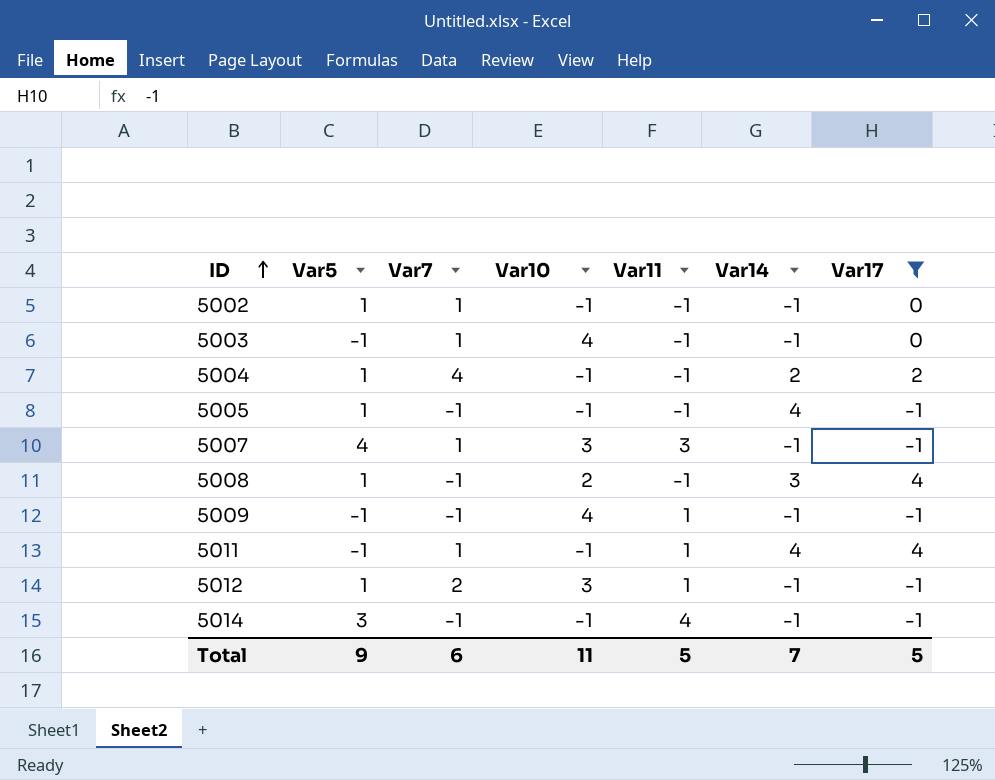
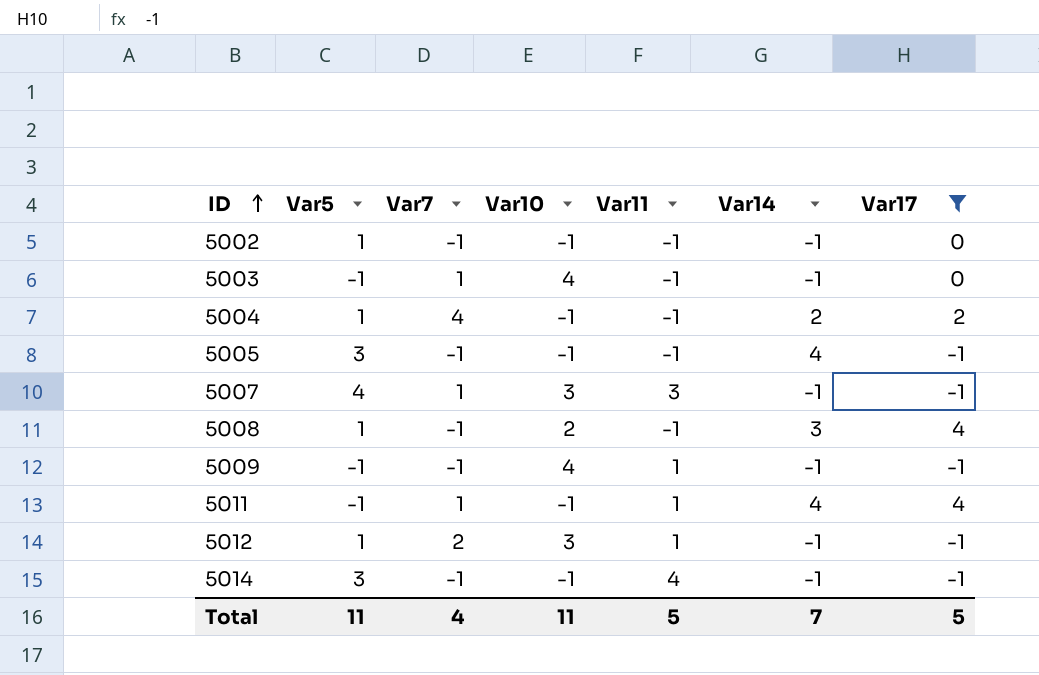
5002 | Var7: 1 -> -1
5005 | Var5: 1 -> 3
Total | Var5: 9 -> 11
Total | Var7: 6 -> 4

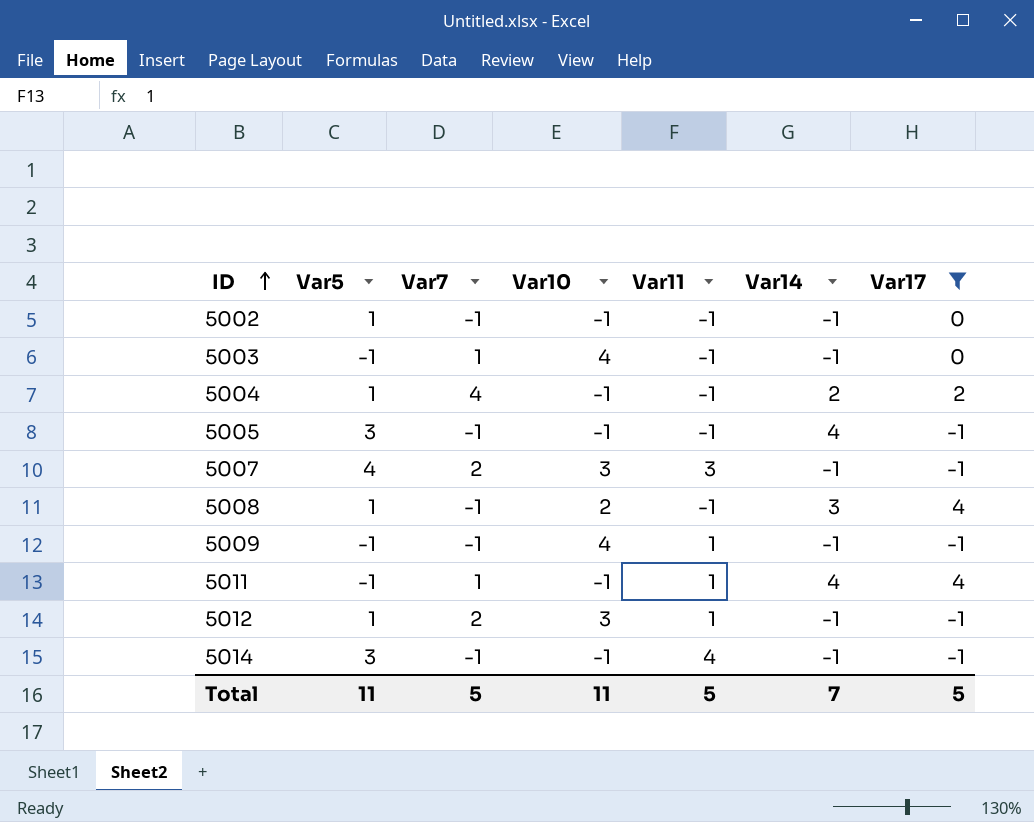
5007 | Var7: 1 -> 2
Total | Var7: 4 -> 5

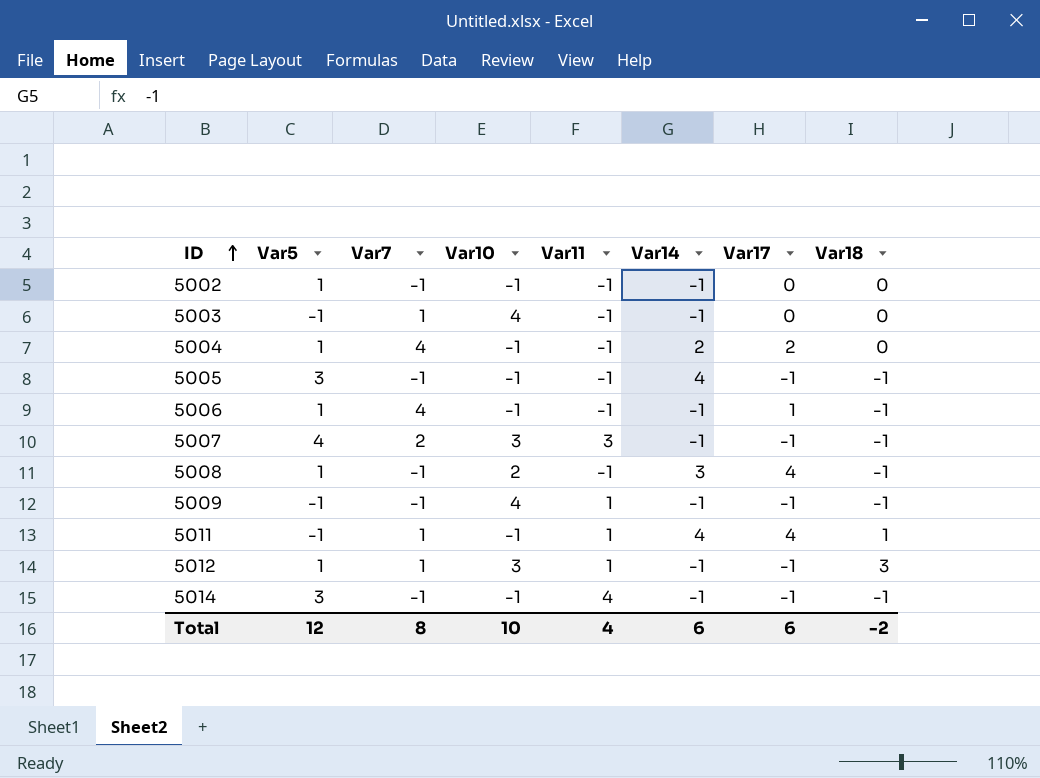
filter: Var17 != 1 -> none
column Var18 | position: none -> 8
5012 | Var7: 2 -> 1
Total | Var5: 11 -> 12
Total | Var7: 5 -> 8
Total | Var10: 11 -> 10
Total | Var11: 5 -> 4
Total | Var14: 7 -> 6
Total | Var17: 5 -> 6

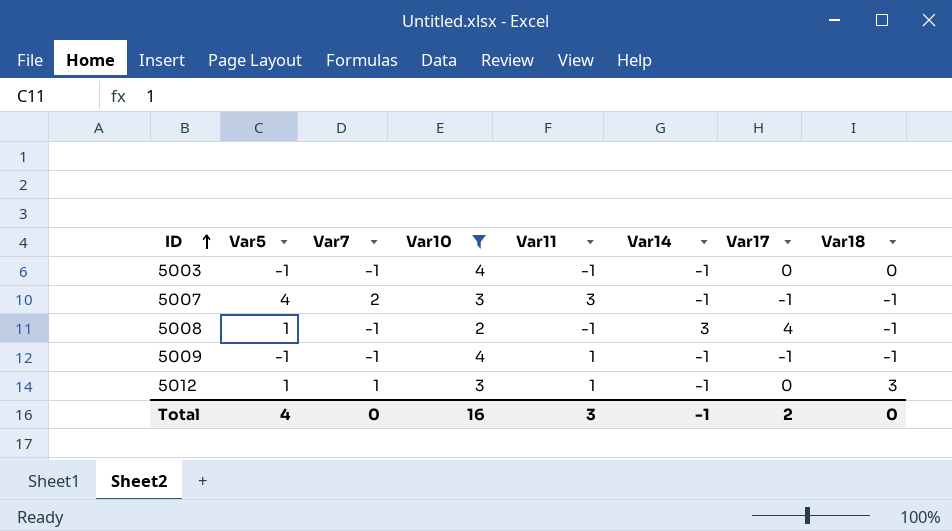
filter: none -> Var10 != -1
5003 | Var7: 1 -> -1
5012 | Var17: -1 -> 0
Total | Var5: 12 -> 4
Total | Var7: 8 -> 0
Total | Var10: 10 -> 16
Total | Var11: 4 -> 3
Total | Var14: 6 -> -1
Total | Var17: 6 -> 2
Total | Var18: -2 -> 0

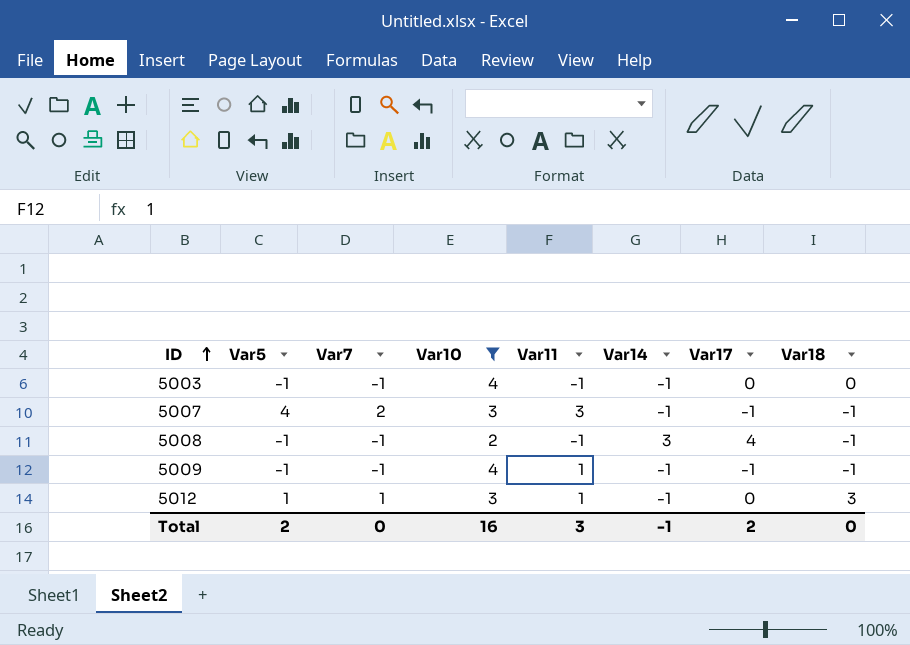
5008 | Var5: 1 -> -1
Total | Var5: 4 -> 2

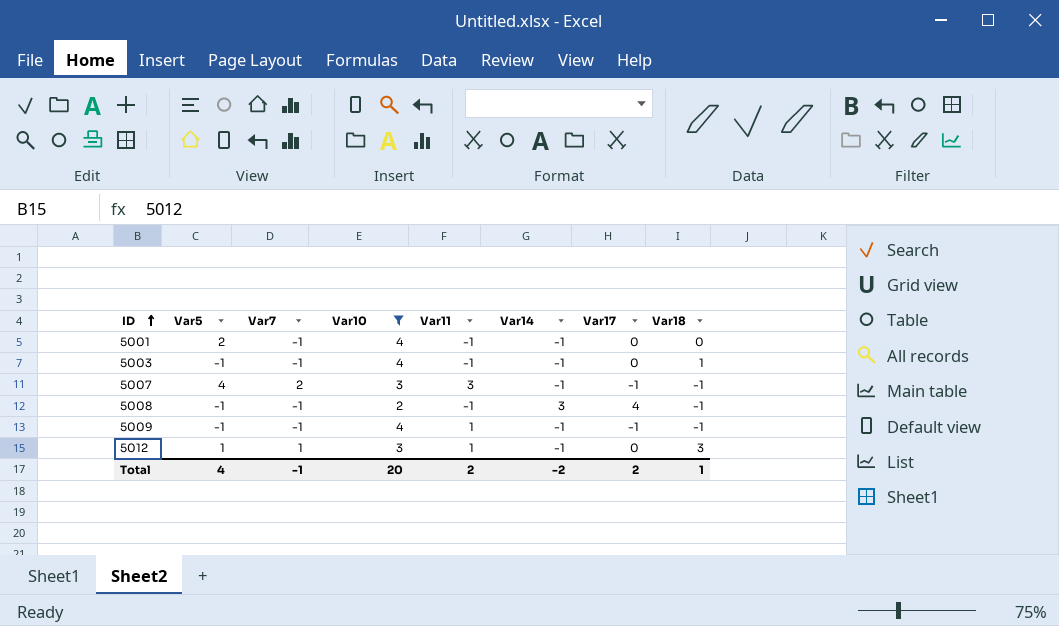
row 5001: none -> 2 | -1 | 4 | -1 | -1 | 0 | 0
5003 | Var18: 0 -> 1
Total | Var5: 2 -> 4
Total | Var7: 0 -> -1
Total | Var10: 16 -> 20
Total | Var11: 3 -> 2
Total | Var14: -1 -> -2
Total | Var18: 0 -> 1

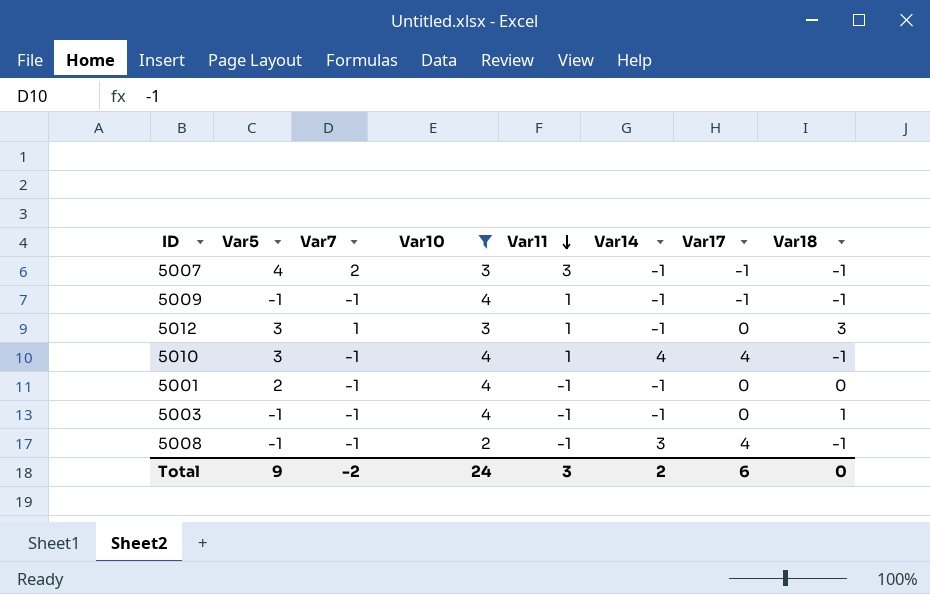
row order: ID ascending -> Var11 descending
5012 | Var5: 1 -> 3
row 5010: none -> 3 | -1 | 4 | 1 | 4 | 4 | -1
Total | Var5: 4 -> 9
Total | Var7: -1 -> -2
Total | Var10: 20 -> 24
Total | Var11: 2 -> 3
Total | Var14: -2 -> 2
Total | Var17: 2 -> 6
Total | Var18: 1 -> 0

